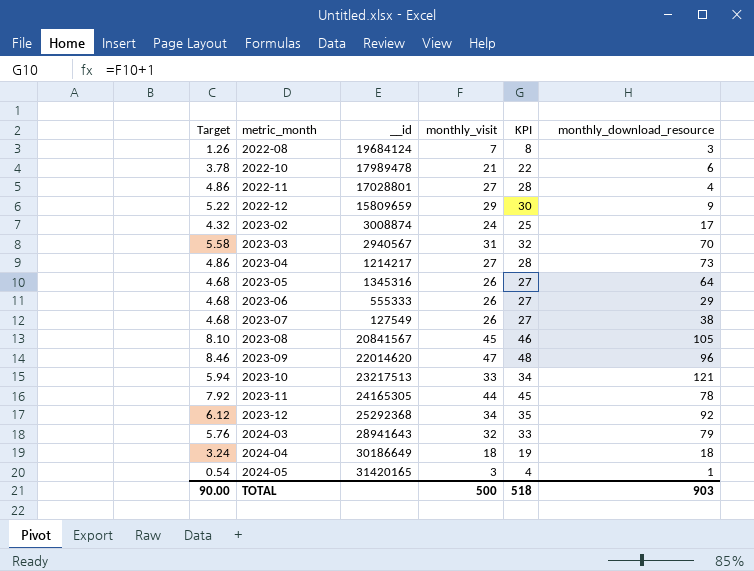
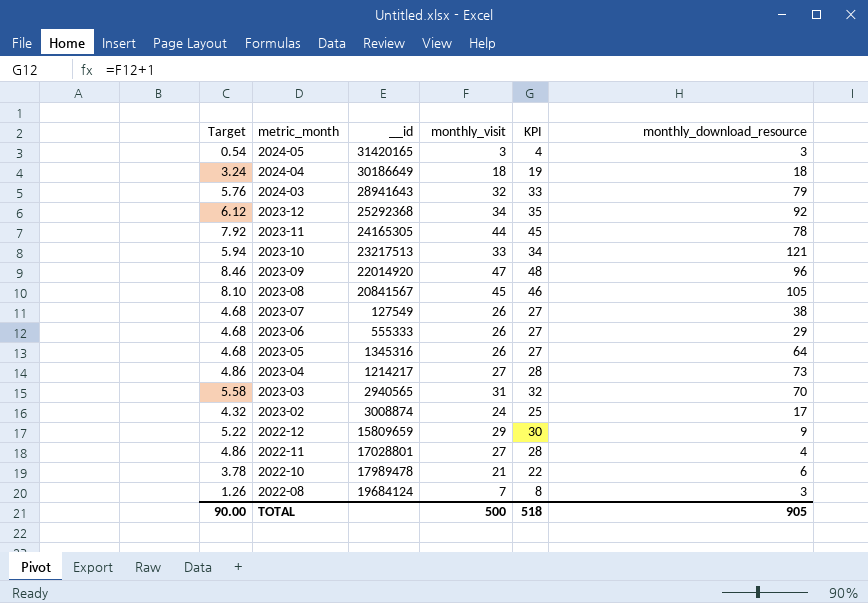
row order: metric_month ascending -> metric_month descending
2024-05 | monthly_download_resource: 1 -> 3
2023-09 | __id: 22014620 -> 22014920
2023-03 | __id: 2940567 -> 2940565
TOTAL | monthly_download_resource: 903 -> 905

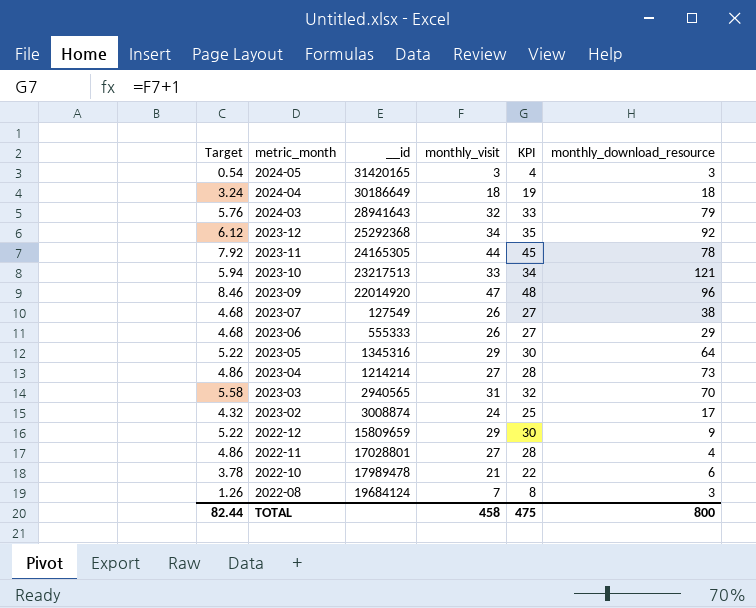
row 2023-08: 8.10 | 20841567 | 45 | 46 | 105 -> none
2023-05 | Target: 4.68 -> 5.22
2023-05 | monthly_visit: 26 -> 29
2023-05 | KPI: 27 -> 30
2023-04 | __id: 1214217 -> 1214214
TOTAL | Target: 90.00 -> 82.44
TOTAL | monthly_visit: 500 -> 458
TOTAL | KPI: 518 -> 475
TOTAL | monthly_download_resource: 905 -> 800

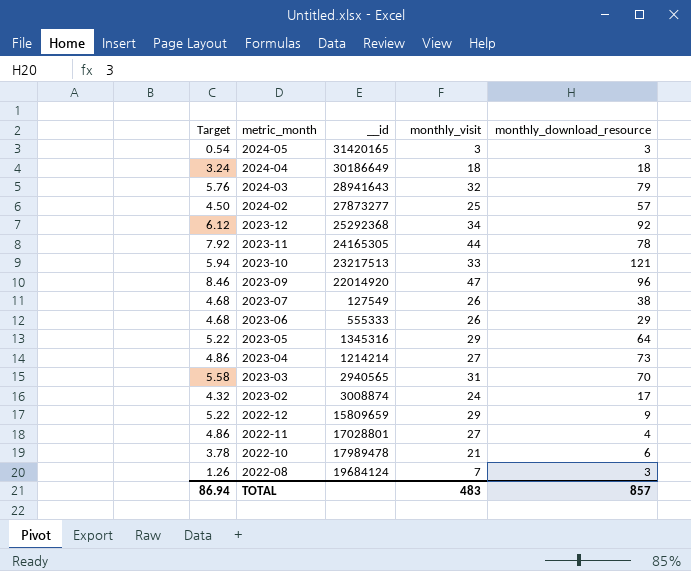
column KPI | formula: [monthly_visit] + 1 -> none
row 2024-02: none -> 4.50 | 27873277 | 25 | 57
TOTAL | Target: 82.44 -> 86.94
TOTAL | monthly_visit: 458 -> 483
TOTAL | monthly_download_resource: 800 -> 857

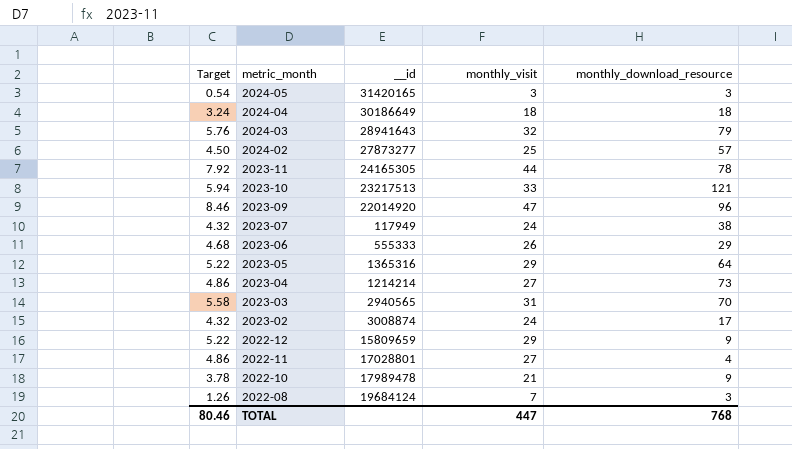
row 2023-12: 6.12 | 25292368 | 34 | 92 -> none
2023-07 | Target: 4.68 -> 4.32
2023-07 | __id: 127549 -> 117949
2023-07 | monthly_visit: 26 -> 24
2023-05 | __id: 1345316 -> 1365316
2022-10 | monthly_download_resource: 6 -> 9
TOTAL | Target: 86.94 -> 80.46
TOTAL | monthly_visit: 483 -> 447
TOTAL | monthly_download_resource: 857 -> 768

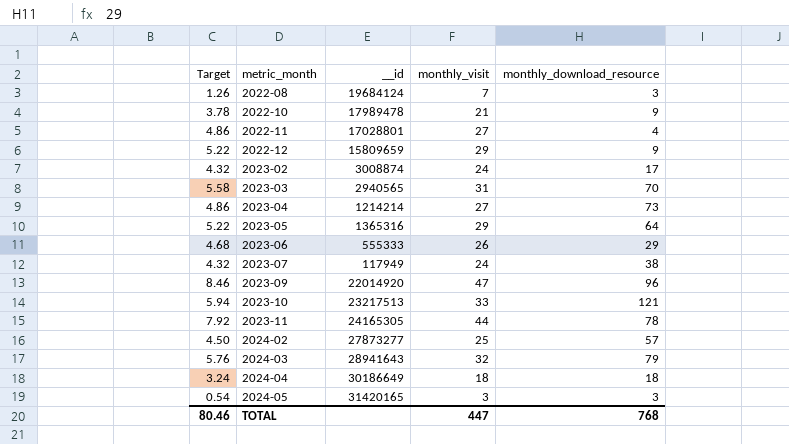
row order: metric_month descending -> metric_month ascending

